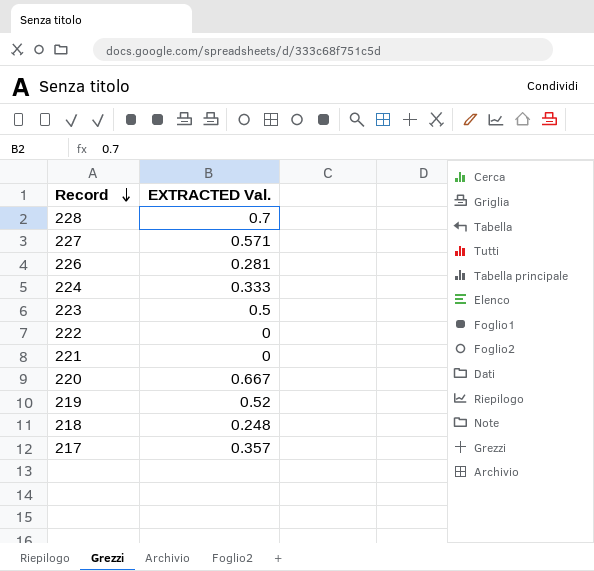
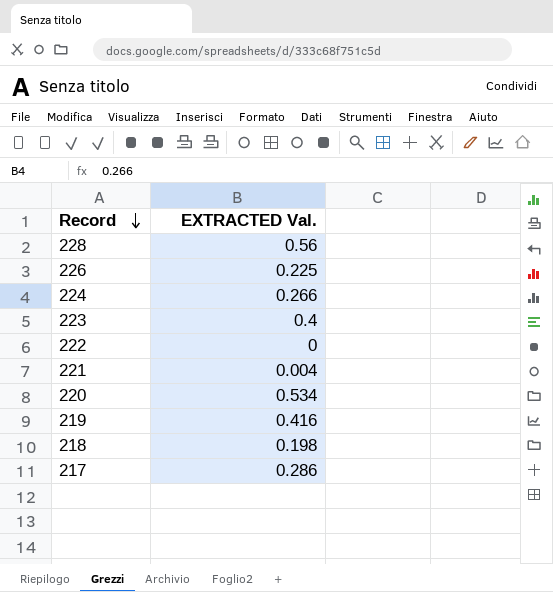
row 227: 0.571 -> none
228 | EXTRACTED Val.: 0.7 -> 0.56
226 | EXTRACTED Val.: 0.281 -> 0.225
224 | EXTRACTED Val.: 0.333 -> 0.266
223 | EXTRACTED Val.: 0.5 -> 0.4
221 | EXTRACTED Val.: 0 -> 0.004
220 | EXTRACTED Val.: 0.667 -> 0.534
219 | EXTRACTED Val.: 0.52 -> 0.416
218 | EXTRACTED Val.: 0.248 -> 0.198
217 | EXTRACTED Val.: 0.357 -> 0.286

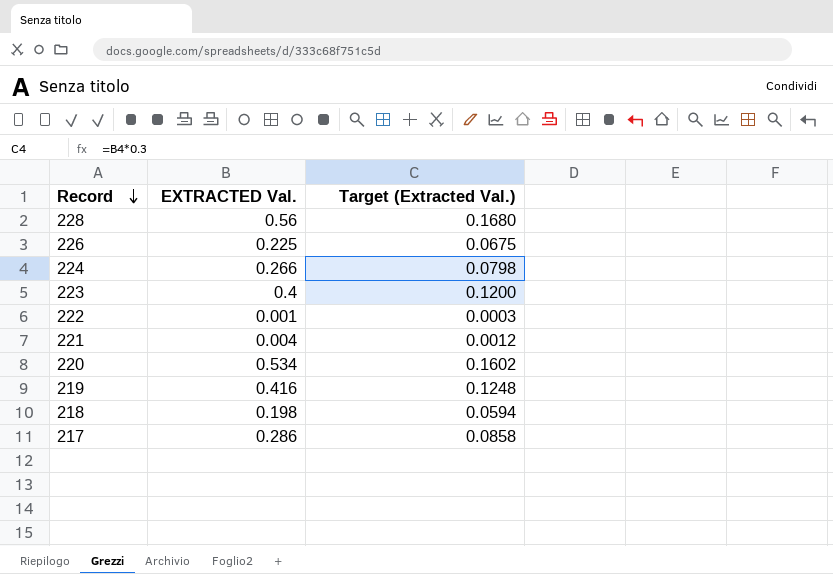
column Target (Extracted Val.) | formula: none -> [EXTRACTED Val.] * 0.3
222 | EXTRACTED Val.: 0 -> 0.001

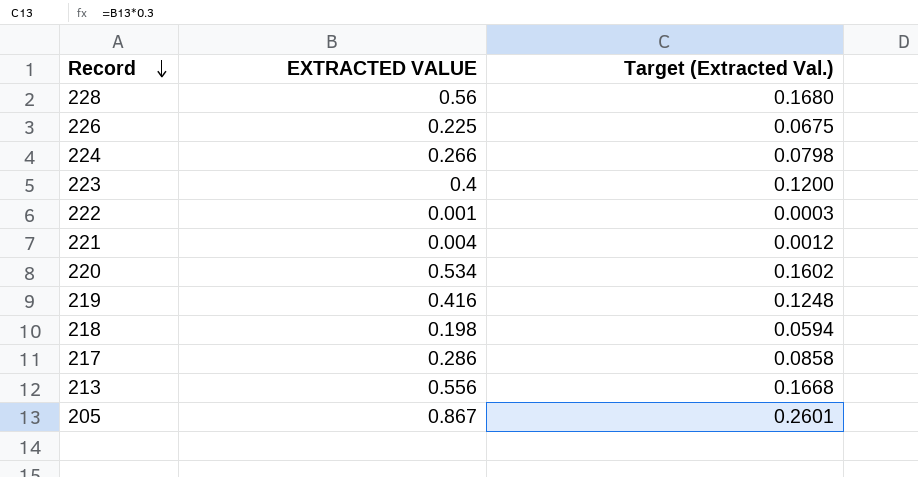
column name: EXTRACTED Val. -> EXTRACTED VALUE
row 213: none -> 0.556 | 0.1668
row 205: none -> 0.867 | 0.2601

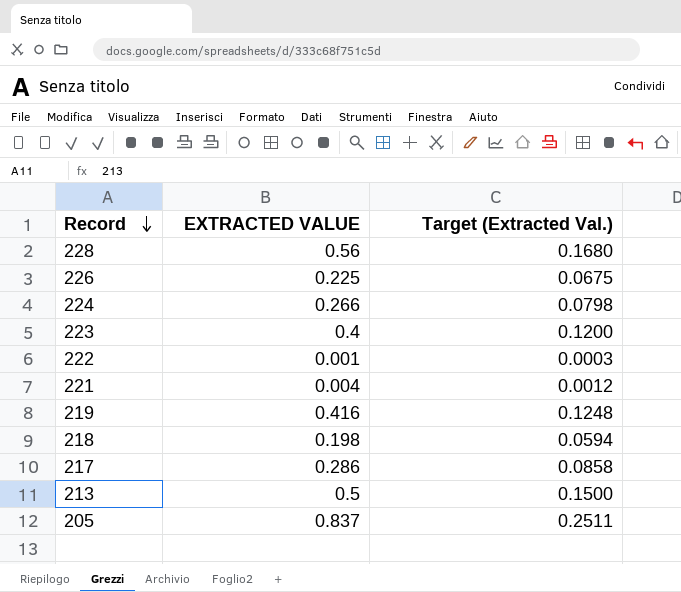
row 220: 0.534 | 0.1602 -> none
213 | EXTRACTED VALUE: 0.556 -> 0.5
213 | Target (Extracted Val.): 0.1668 -> 0.1500
205 | EXTRACTED VALUE: 0.867 -> 0.837
205 | Target (Extracted Val.): 0.2601 -> 0.2511

